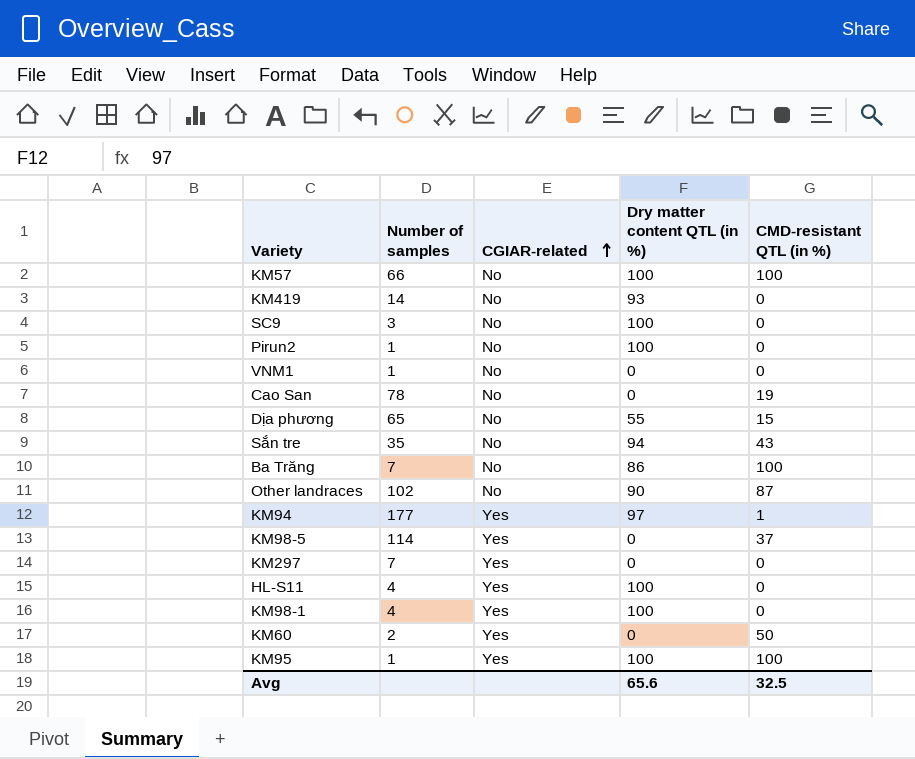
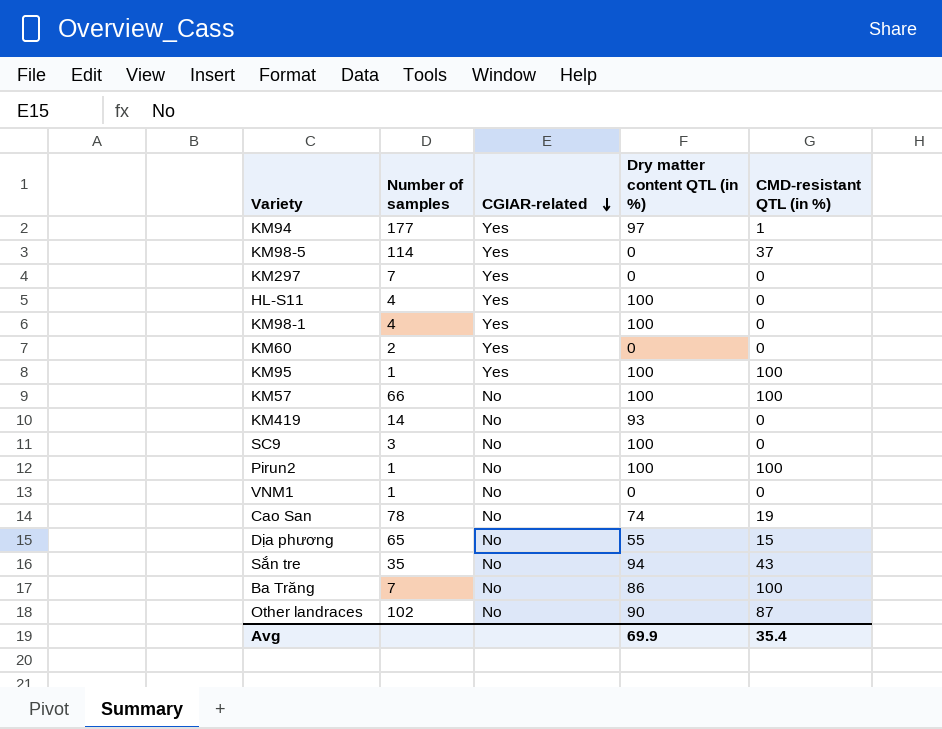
row order: CGIAR-related ascending -> CGIAR-related descending
KM60 | CMD-resistant QTL (in %): 50 -> 0
Pirun2 | CMD-resistant QTL (in %): 0 -> 100
Cao San | Dry matter content QTL (in %): 0 -> 74
Avg | Dry matter content QTL (in %): 65.6 -> 69.9
Avg | CMD-resistant QTL (in %): 32.5 -> 35.4

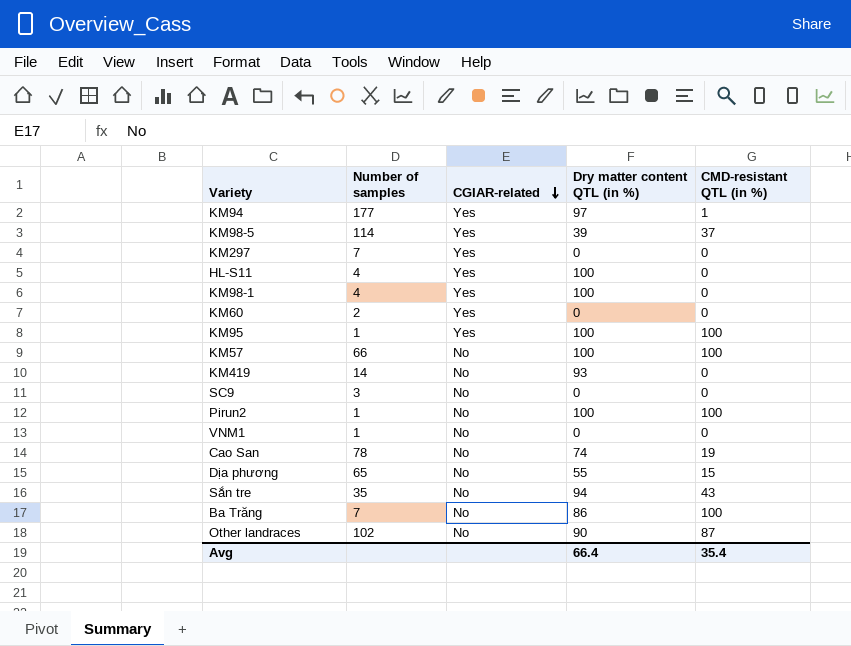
KM98-5 | Dry matter content QTL (in %): 0 -> 39
SC9 | Dry matter content QTL (in %): 100 -> 0
Avg | Dry matter content QTL (in %): 69.9 -> 66.4

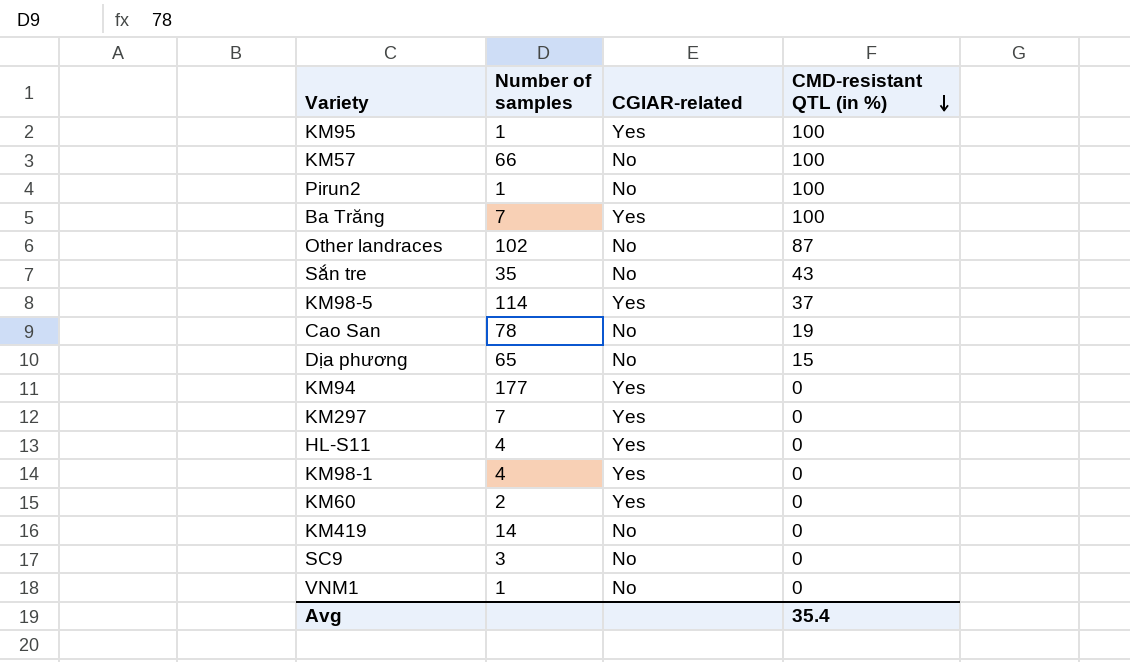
row order: CGIAR-related descending -> CMD-resistant QTL (in %) descending
column Dry matter content QTL (in %) | position: 4 -> none
Ba Trăng | CGIAR-related: No -> Yes
KM94 | CMD-resistant QTL (in %): 1 -> 0

